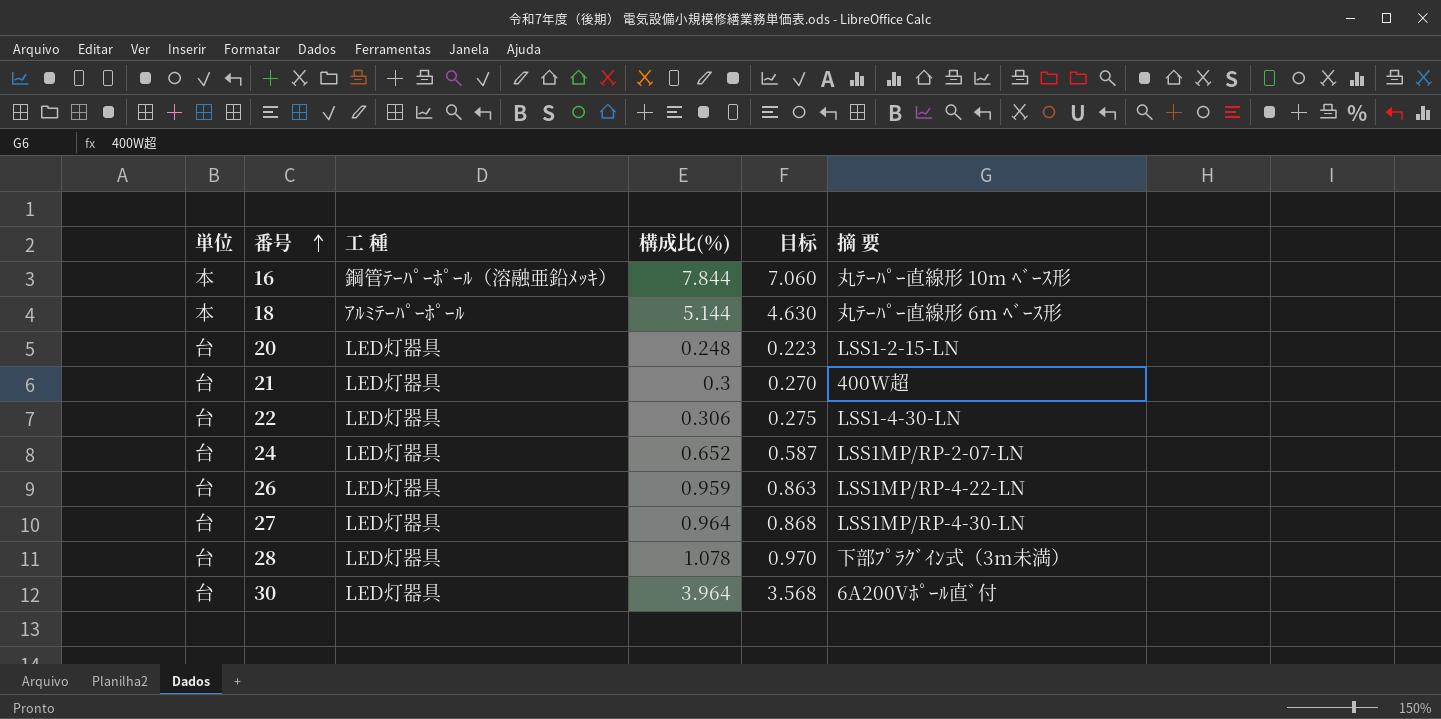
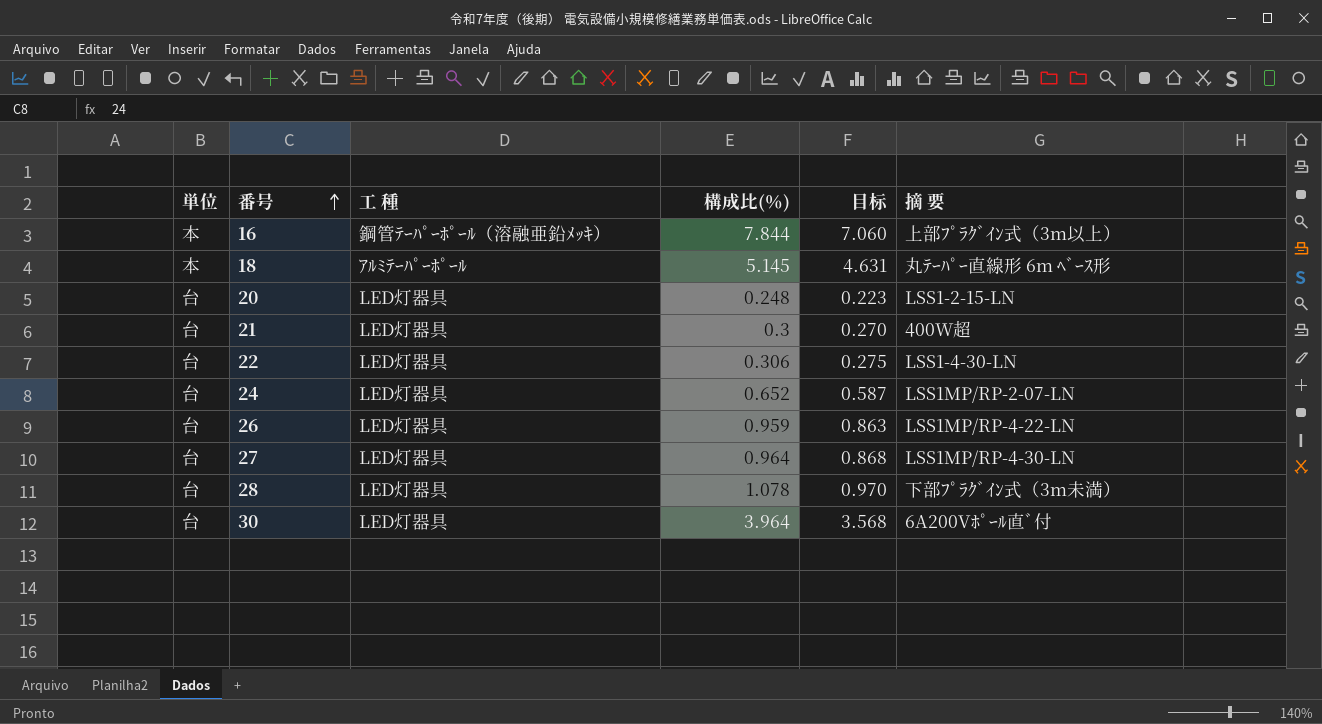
16 | 摘 要: 丸ﾃｰﾊﾟｰ直線形 10m ﾍﾞｰｽ形 -> 上部ﾌﾟﾗｸﾞｲﾝ式（3m以上）
18 | 構成比(％): 5.144 -> 5.145
18 | 目标: 4.630 -> 4.631

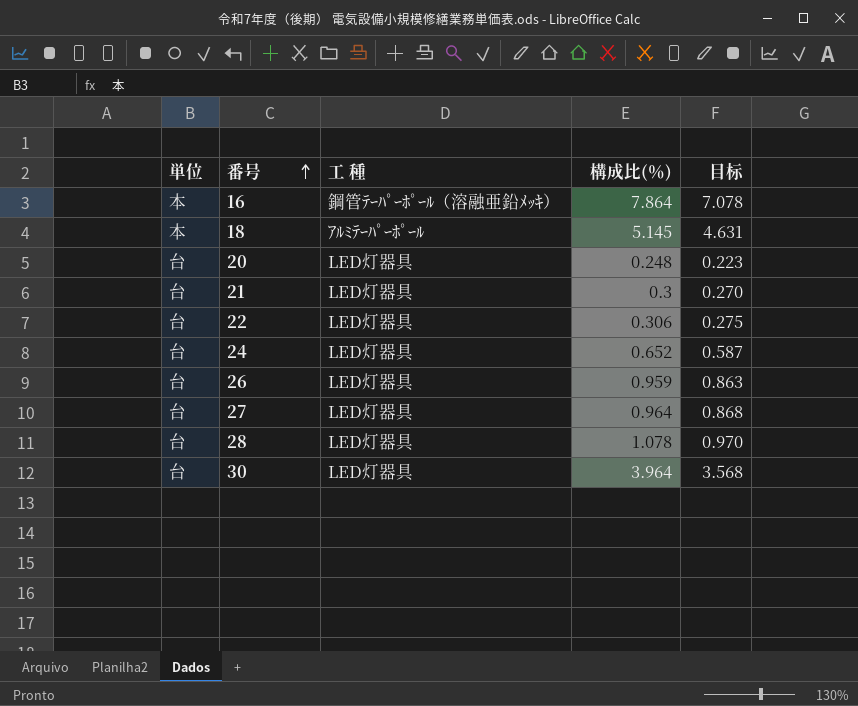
column 摘 要 | position: 6 -> none
16 | 構成比(％): 7.844 -> 7.864
16 | 目标: 7.060 -> 7.078

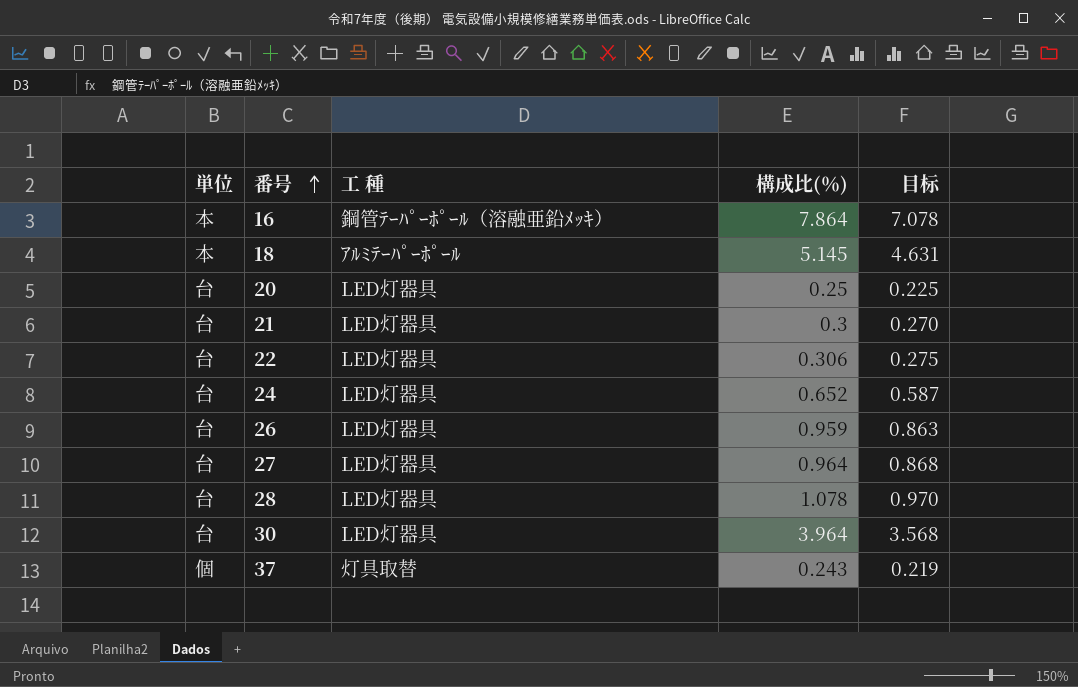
20 | 構成比(％): 0.248 -> 0.25
20 | 目标: 0.223 -> 0.225
row 37: none -> 個 | 灯具取替 | 0.243 | 0.219

